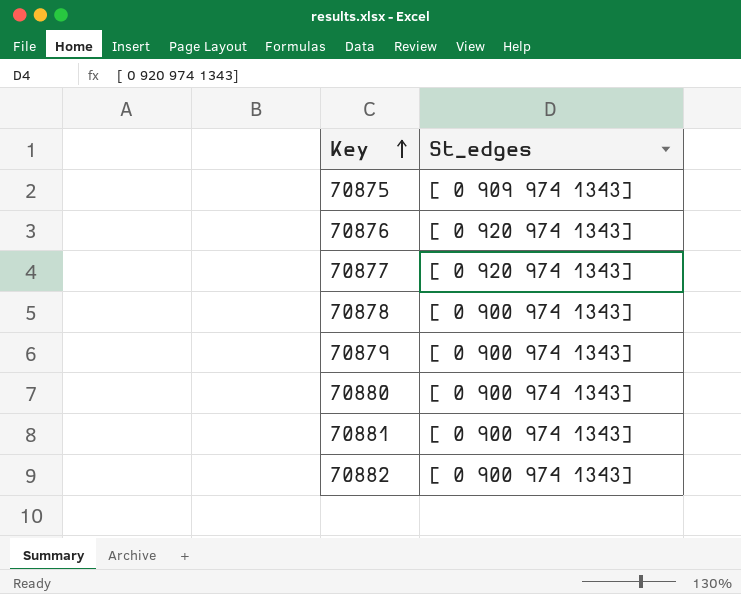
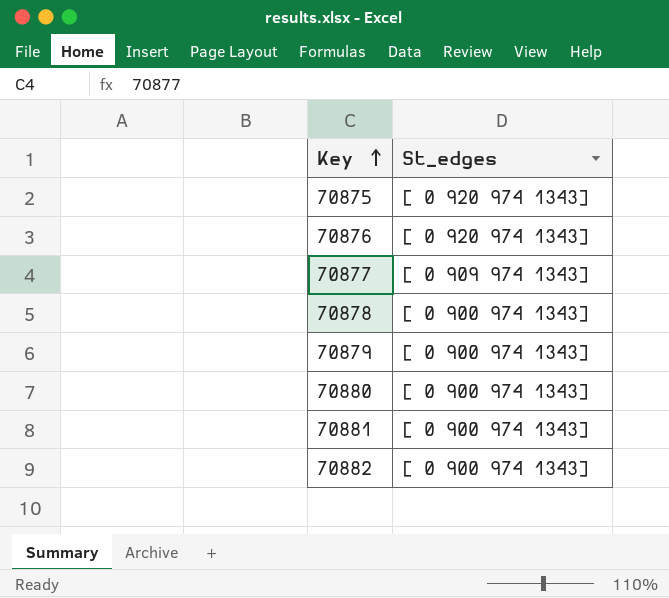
70875 | St_edges: [ 0 909 974 1343] -> [ 0 920 974 1343]
70877 | St_edges: [ 0 920 974 1343] -> [ 0 909 974 1343]

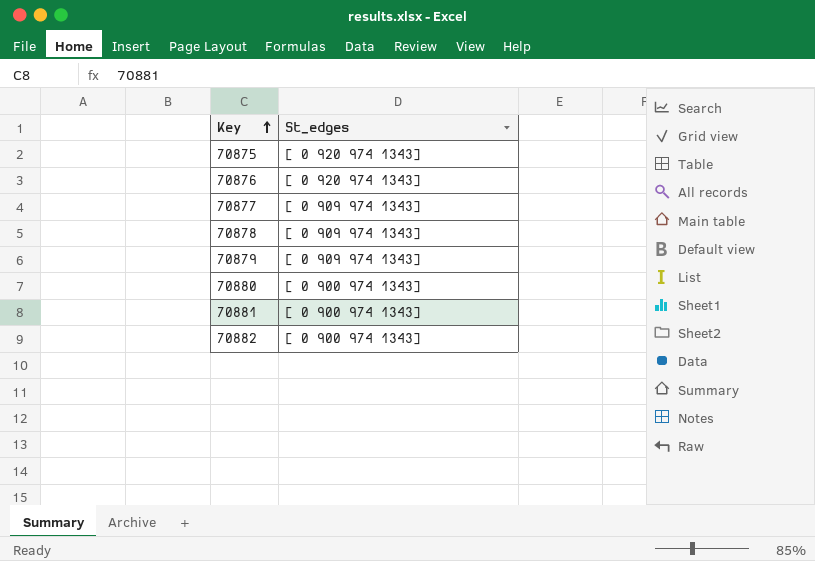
70878 | St_edges: [ 0 900 974 1343] -> [ 0 909 974 1343]
70879 | St_edges: [ 0 900 974 1343] -> [ 0 909 974 1343]

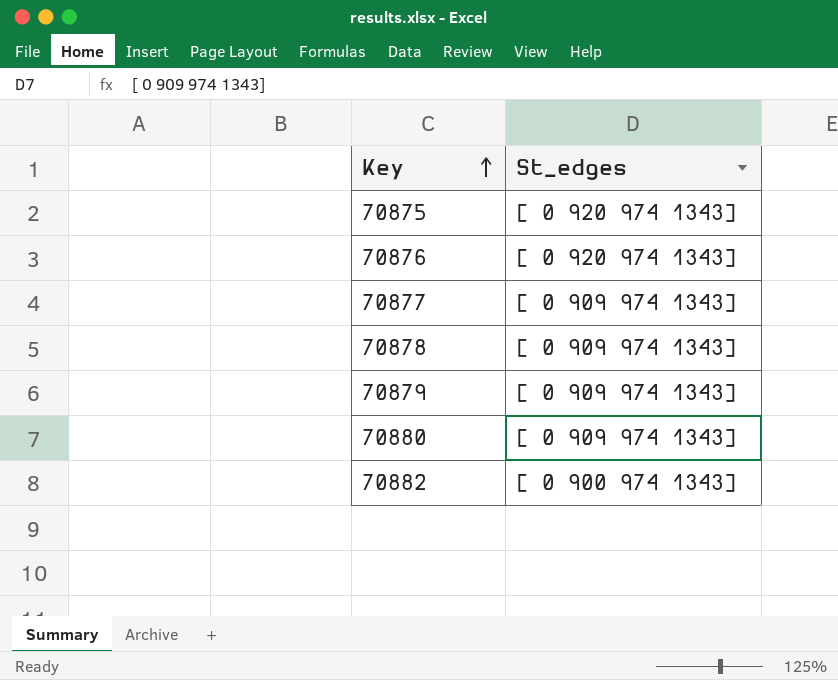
row 70881: [ 0 900 974 1343] -> none
70880 | St_edges: [ 0 900 974 1343] -> [ 0 909 974 1343]

